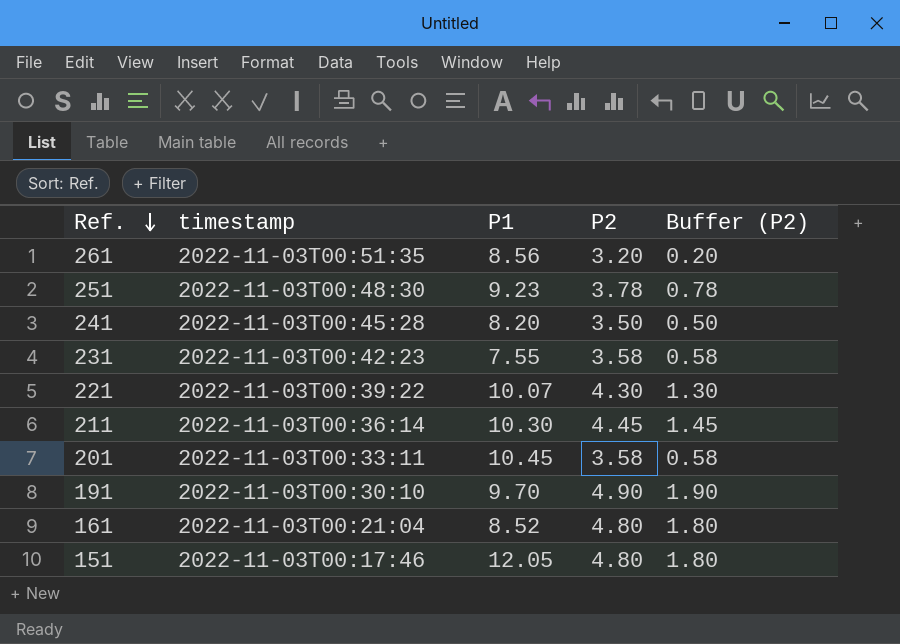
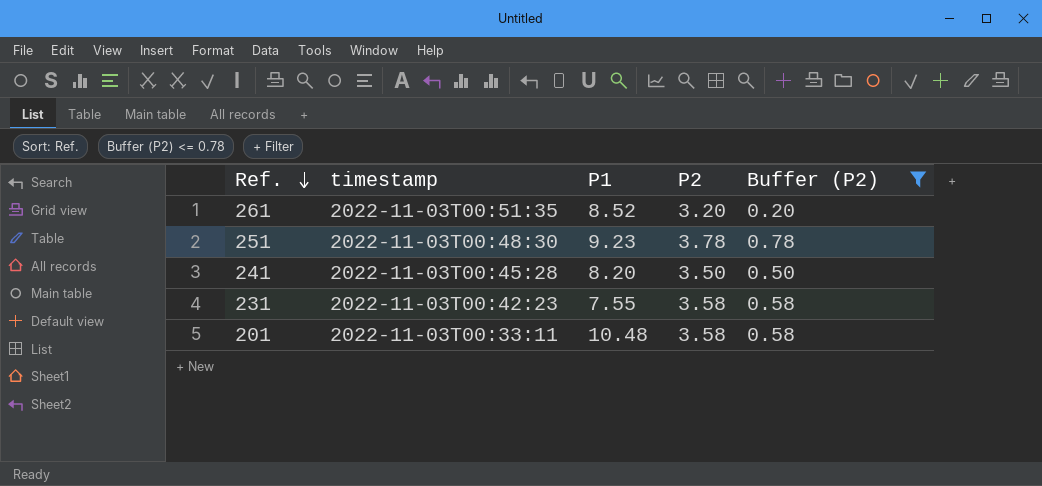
filter: none -> Buffer (P2) <= 0.78
261 | P1: 8.56 -> 8.52
201 | P1: 10.45 -> 10.48

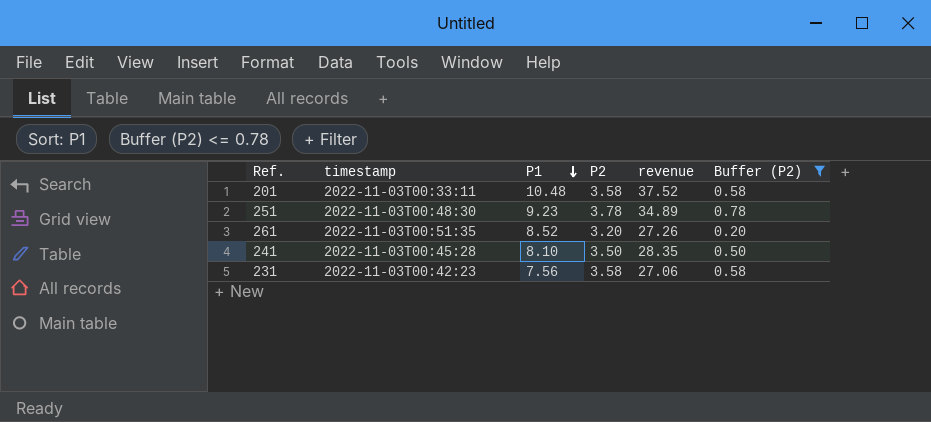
row order: Ref. descending -> P1 descending
column revenue | formula: none -> [P1] * [P2]
241 | P1: 8.20 -> 8.10
231 | P1: 7.55 -> 7.56

